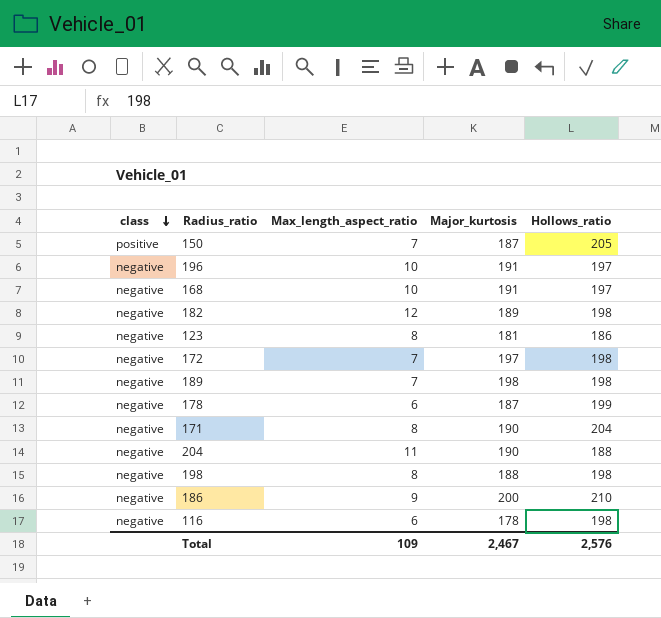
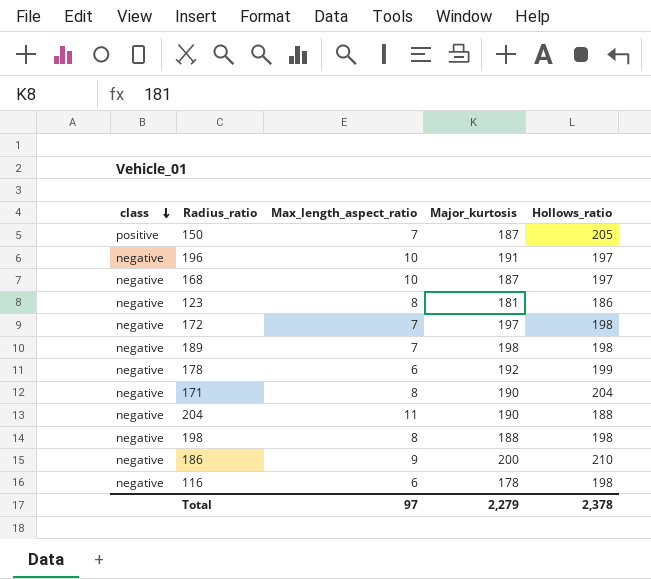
row 182: negative | 12 | 189 | 198 -> none
168 | Major_kurtosis: 191 -> 187
178 | Major_kurtosis: 187 -> 192
Total | Max_length_aspect_ratio: 109 -> 97
Total | Major_kurtosis: 2,467 -> 2,279
Total | Hollows_ratio: 2,576 -> 2,378

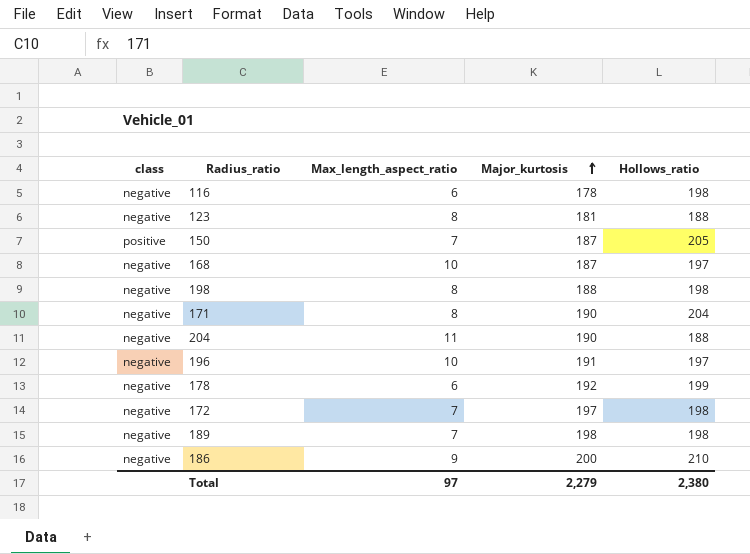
row order: class descending -> Major_kurtosis ascending
123 | Hollows_ratio: 186 -> 188
Total | Hollows_ratio: 2,378 -> 2,380

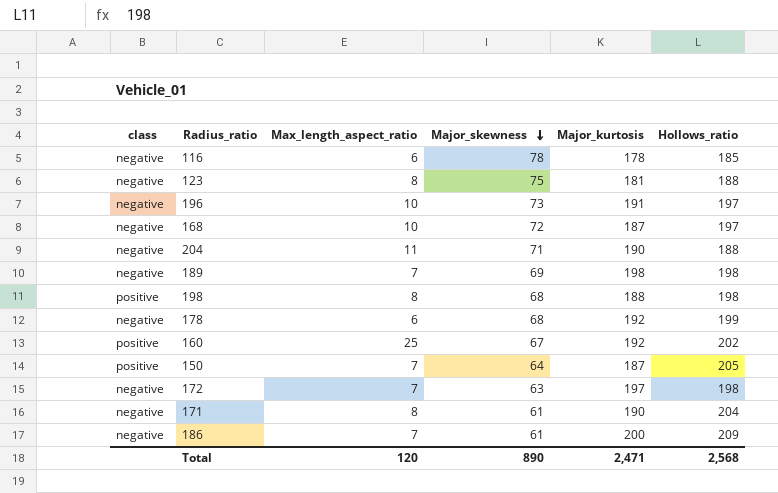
row order: Major_kurtosis ascending -> Major_skewness descending
column Major_skewness | position: none -> 4
116 | Hollows_ratio: 198 -> 185
198 | class: negative -> positive
row 160: none -> positive | 25 | 67 | 192 | 202
186 | Max_length_aspect_ratio: 9 -> 7
186 | Hollows_ratio: 210 -> 209
Total | Max_length_aspect_ratio: 97 -> 120
Total | Major_kurtosis: 2,279 -> 2,471
Total | Hollows_ratio: 2,380 -> 2,568

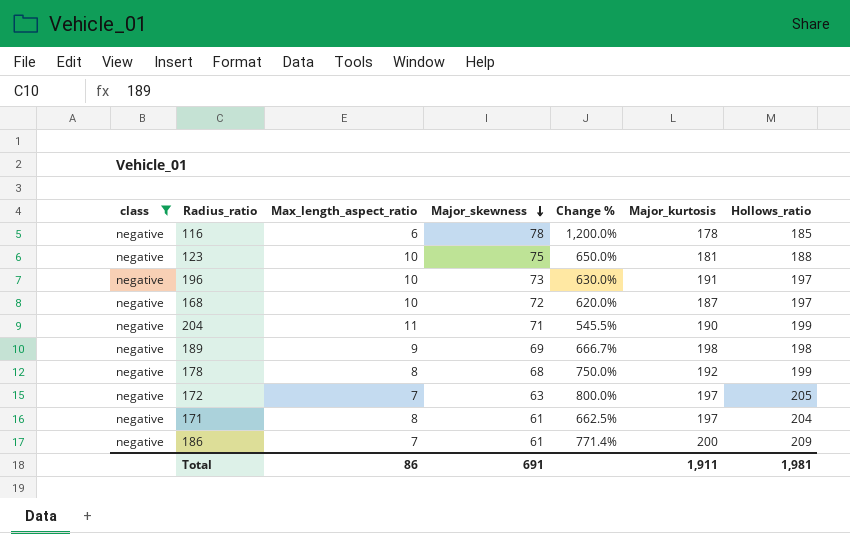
filter: none -> class = negative
column Change % | formula: none -> ([Major_skewness] - [Max_length_aspect_ratio]) / [Max_length_aspect_ratio]
123 | Max_length_aspect_ratio: 8 -> 10
204 | Hollows_ratio: 188 -> 199
189 | Max_length_aspect_ratio: 7 -> 9
178 | Max_length_aspect_ratio: 6 -> 8
172 | Hollows_ratio: 198 -> 205
171 | Major_kurtosis: 190 -> 197
Total | Max_length_aspect_ratio: 120 -> 86
Total | Major_skewness: 890 -> 691
Total | Major_kurtosis: 2,471 -> 1,911
Total | Hollows_ratio: 2,568 -> 1,981

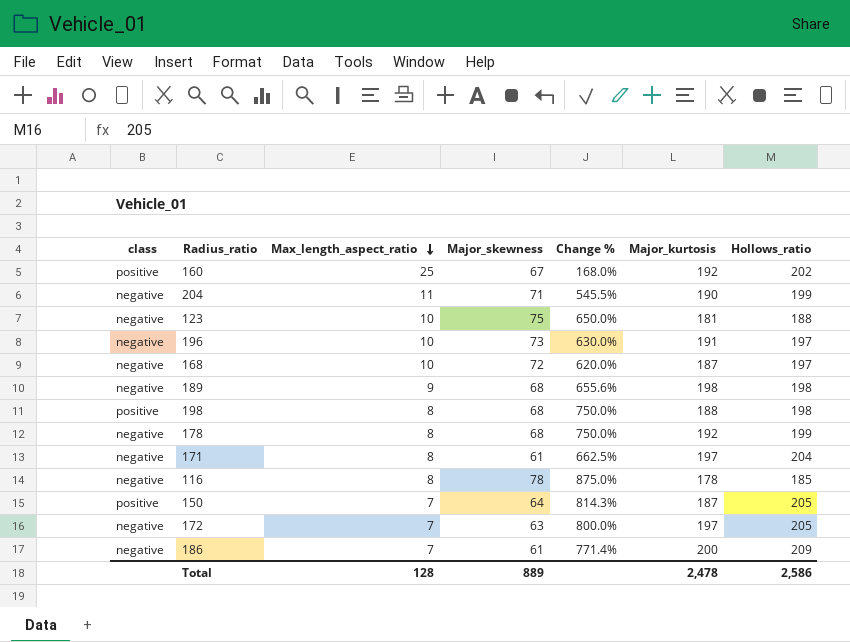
filter: class = negative -> none
row order: Major_skewness descending -> Max_length_aspect_ratio descending
189 | Major_skewness: 69 -> 68
189 | Change %: 666.7% -> 655.6%
116 | Max_length_aspect_ratio: 6 -> 8
116 | Change %: 1,200.0% -> 875.0%
Total | Max_length_aspect_ratio: 86 -> 128
Total | Major_skewness: 691 -> 889
Total | Major_kurtosis: 1,911 -> 2,478
Total | Hollows_ratio: 1,981 -> 2,586

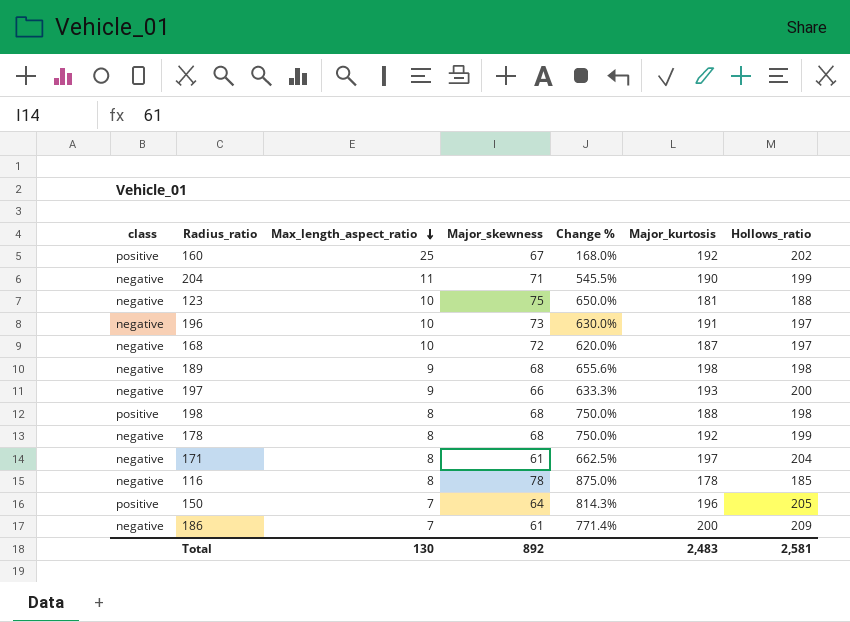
row 172: negative | 7 | 63 | 800.0% | 197 | 205 -> none
row 197: none -> negative | 9 | 66 | 633.3% | 193 | 200
150 | Major_kurtosis: 187 -> 196
Total | Max_length_aspect_ratio: 128 -> 130
Total | Major_skewness: 889 -> 892
Total | Major_kurtosis: 2,478 -> 2,483
Total | Hollows_ratio: 2,586 -> 2,581

